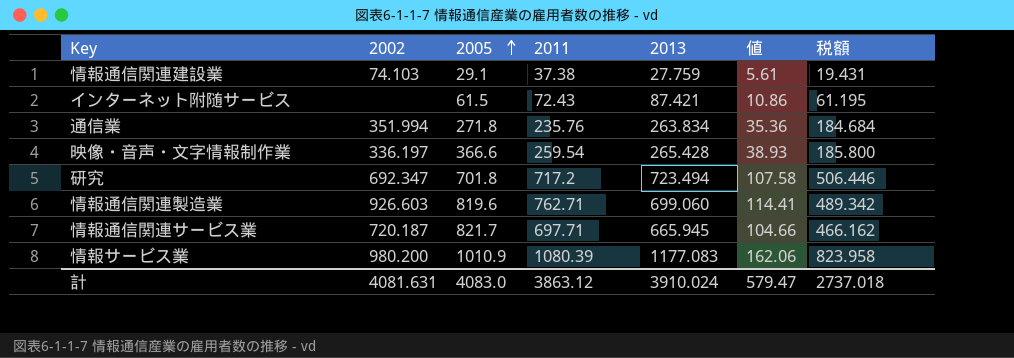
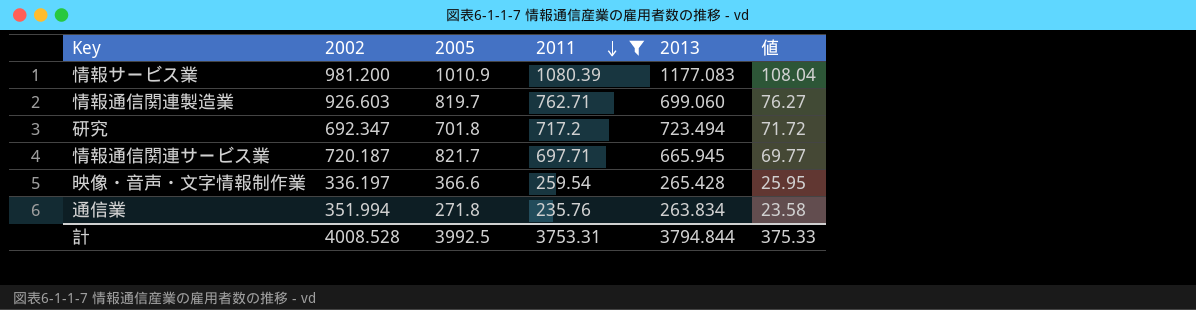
filter: none -> 2011 >= 235.76
row order: 2005 ascending -> 2011 descending
column 税額 | formula: [2013] * 0.7 -> none
column 値 | formula: [2011] * 0.15 -> [2011] * 0.1
情報サービス業 | 2002: 980.200 -> 981.200
情報通信関連製造業 | 2005: 819.6 -> 819.7
計 | 2002: 4081.631 -> 4008.528
計 | 2005: 4083.0 -> 3992.5
計 | 2011: 3863.12 -> 3753.31
計 | 2013: 3910.024 -> 3794.844
計 | 値: 579.47 -> 375.33

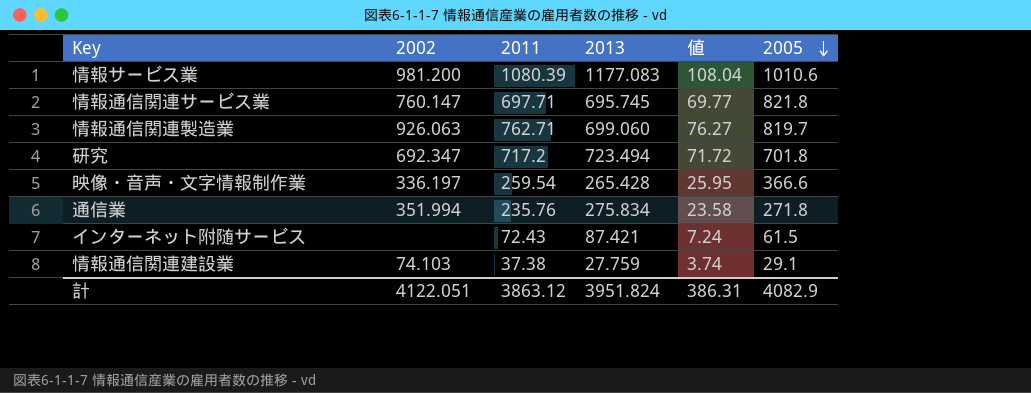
filter: 2011 >= 235.76 -> none
row order: 2011 descending -> 2005 descending
column 2005 | position: 3 -> 6
情報サービス業 | 2005: 1010.9 -> 1010.6
情報通信関連サービス業 | 2002: 720.187 -> 760.147
情報通信関連サービス業 | 2013: 665.945 -> 695.745
情報通信関連サービス業 | 2005: 821.7 -> 821.8
情報通信関連製造業 | 2002: 926.603 -> 926.063
通信業 | 2013: 263.834 -> 275.834
計 | 2002: 4008.528 -> 4122.051
計 | 2011: 3753.31 -> 3863.12
計 | 2013: 3794.844 -> 3951.824
計 | 値: 375.33 -> 386.31
計 | 2005: 3992.5 -> 4082.9

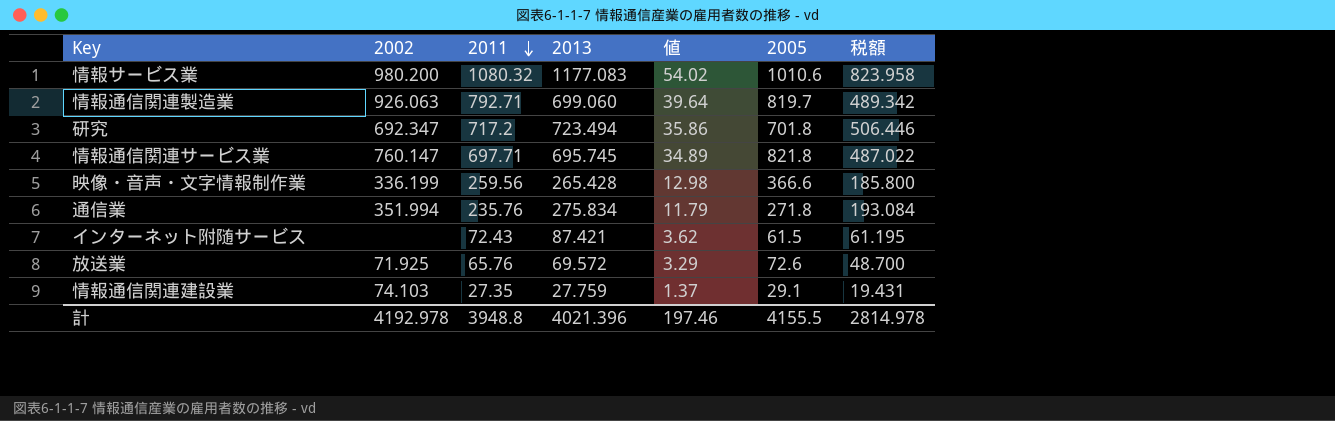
row order: 2005 descending -> 2011 descending
column 値 | formula: [2011] * 0.1 -> [2011] * 0.05
column 税額 | formula: none -> [2013] * 0.7
情報サービス業 | 2002: 981.200 -> 980.200
情報サービス業 | 2011: 1080.39 -> 1080.32
情報通信関連製造業 | 2011: 762.71 -> 792.71
映像・音声・文字情報制作業 | 2002: 336.197 -> 336.199
映像・音声・文字情報制作業 | 2011: 259.54 -> 259.56
row 放送業: none -> 71.925 | 65.76 | 69.572 | 3.29 | 72.6 | 48.700
情報通信関連建設業 | 2011: 37.38 -> 27.35
計 | 2002: 4122.051 -> 4192.978
計 | 2011: 3863.12 -> 3948.8
計 | 2013: 3951.824 -> 4021.396
計 | 値: 386.31 -> 197.46
計 | 2005: 4082.9 -> 4155.5

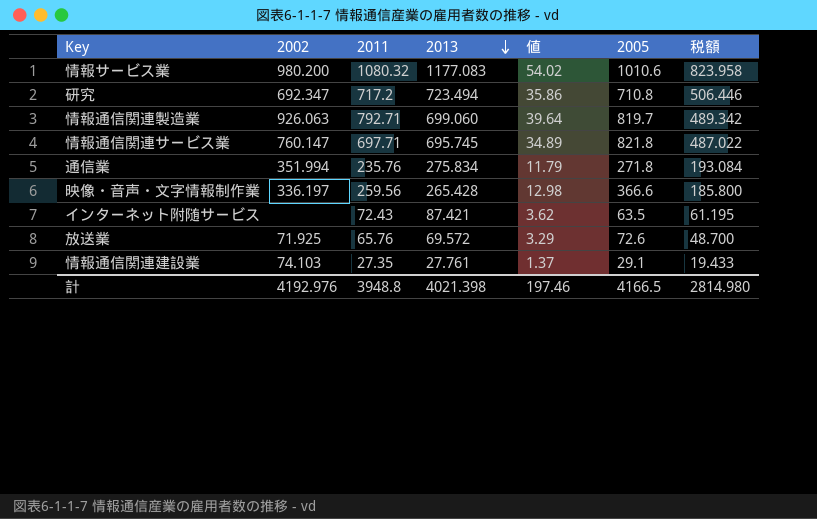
row order: 2011 descending -> 2013 descending
研究 | 2005: 701.8 -> 710.8
映像・音声・文字情報制作業 | 2002: 336.199 -> 336.197
インターネット附随サービス | 2005: 61.5 -> 63.5
情報通信関連建設業 | 2013: 27.759 -> 27.761
情報通信関連建設業 | 税額: 19.431 -> 19.433
計 | 2002: 4192.978 -> 4192.976
計 | 2013: 4021.396 -> 4021.398
計 | 2005: 4155.5 -> 4166.5
計 | 税額: 2814.978 -> 2814.980

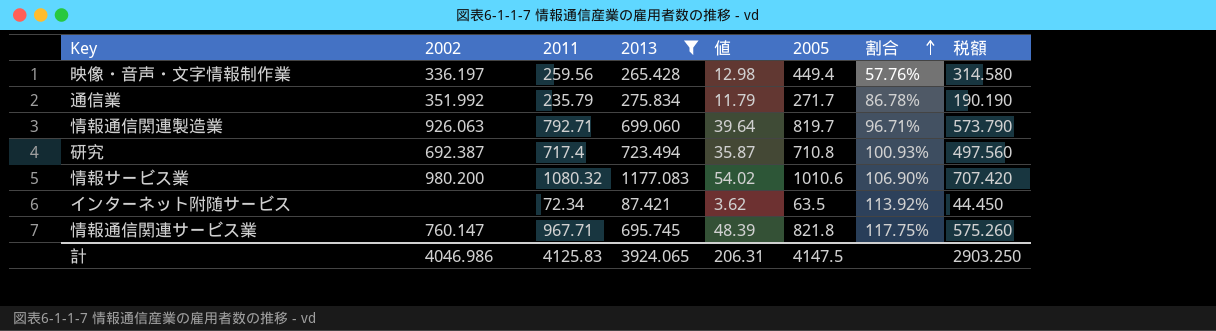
filter: none -> 2013 >= 87.421
row order: 2013 descending -> 割合 ascending
column 割合 | formula: none -> [2011] / [2005]
column 税額 | formula: [2013] * 0.7 -> [2005] * 0.7
映像・音声・文字情報制作業 | 2005: 366.6 -> 449.4
通信業 | 2002: 351.994 -> 351.992
通信業 | 2011: 235.76 -> 235.79
通信業 | 2005: 271.8 -> 271.7
研究 | 2002: 692.347 -> 692.387
研究 | 2011: 717.2 -> 717.4
研究 | 値: 35.86 -> 35.87
インターネット附随サービス | 2011: 72.43 -> 72.34
情報通信関連サービス業 | 2011: 697.71 -> 967.71
情報通信関連サービス業 | 値: 34.89 -> 48.39
計 | 2002: 4192.976 -> 4046.986
計 | 2011: 3948.8 -> 4125.83
計 | 2013: 4021.398 -> 3924.065
計 | 値: 197.46 -> 206.31
計 | 2005: 4166.5 -> 4147.5
計 | 税額: 2814.980 -> 2903.250

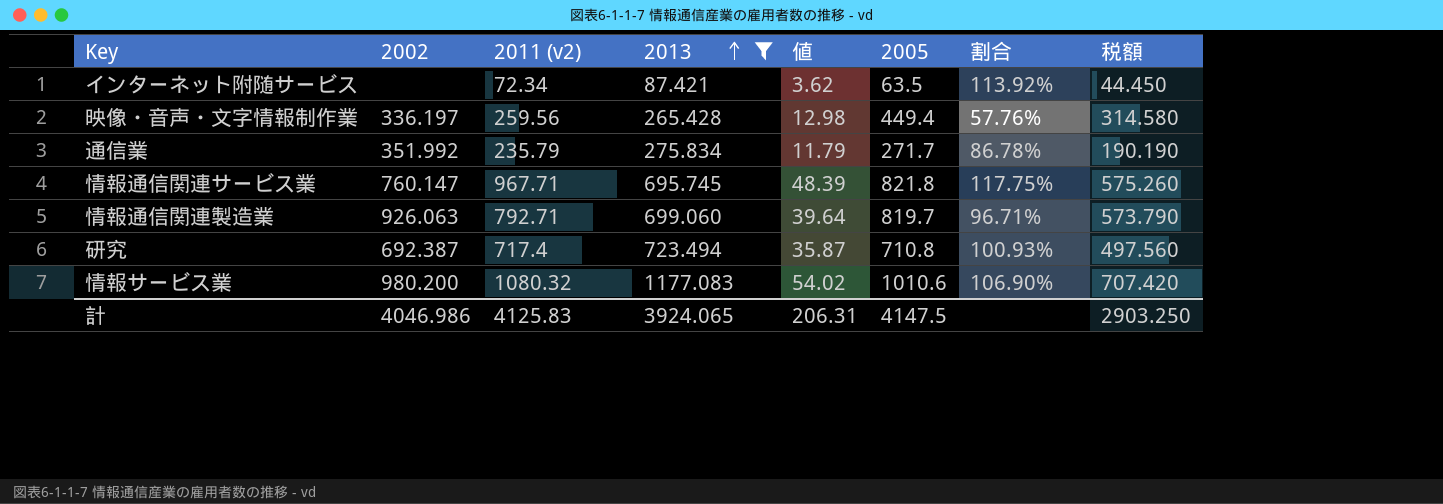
row order: 割合 ascending -> 2013 ascending
column name: 2011 -> 2011 (v2)

